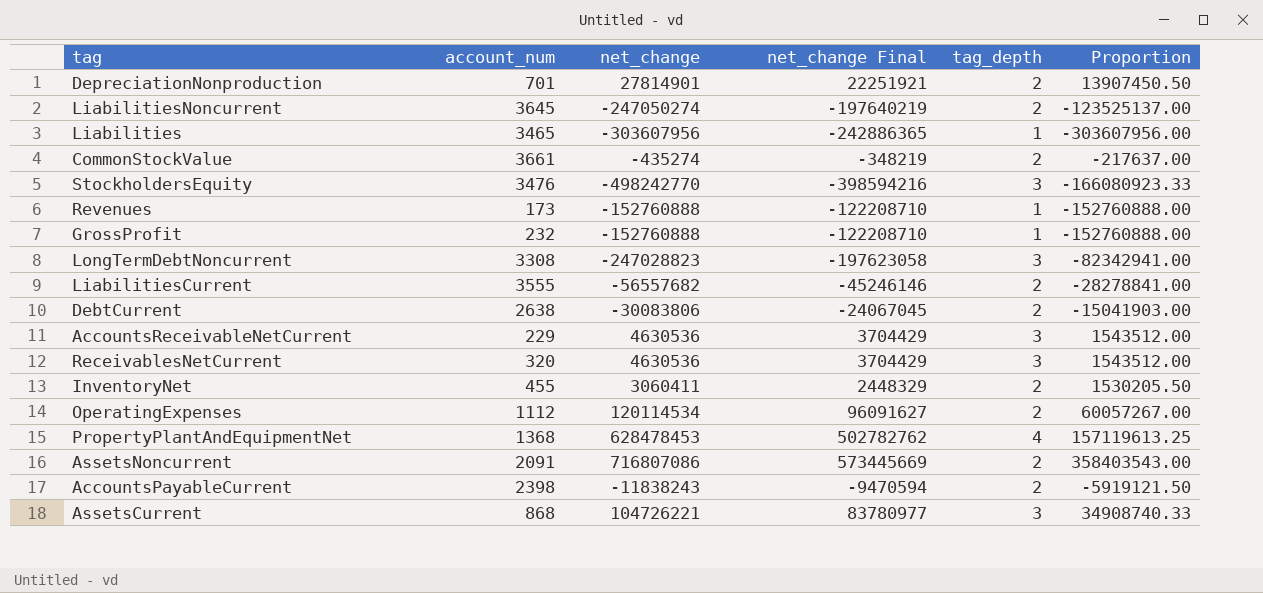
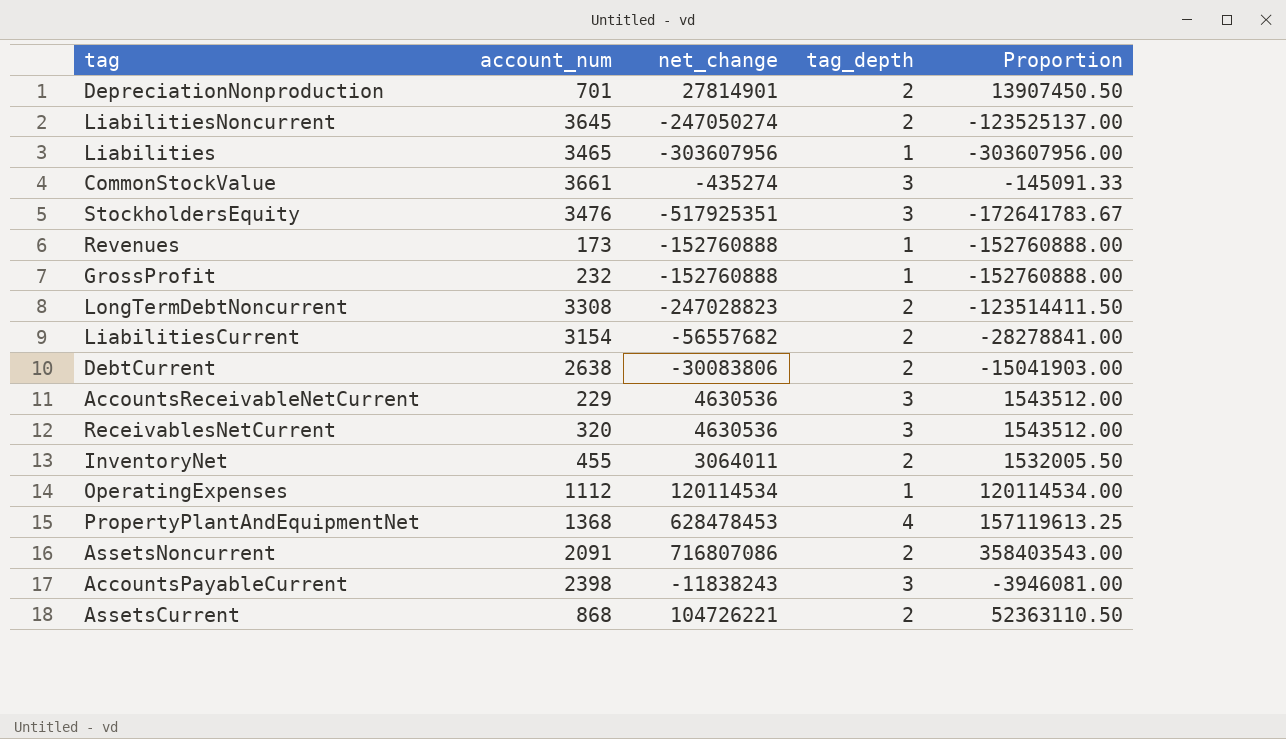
column net_change Final | formula: [net_change] * 0.8 -> none
CommonStockValue | tag_depth: 2 -> 3
CommonStockValue | Proportion: -217637.00 -> -145091.33
StockholdersEquity | net_change: -498242770 -> -517925351
StockholdersEquity | Proportion: -166080923.33 -> -172641783.67
LongTermDebtNoncurrent | tag_depth: 3 -> 2
LongTermDebtNoncurrent | Proportion: -82342941.00 -> -123514411.50
LiabilitiesCurrent | account_num: 3555 -> 3154
InventoryNet | net_change: 3060411 -> 3064011
InventoryNet | Proportion: 1530205.50 -> 1532005.50
OperatingExpenses | tag_depth: 2 -> 1
OperatingExpenses | Proportion: 60057267.00 -> 120114534.00
AccountsPayableCurrent | tag_depth: 2 -> 3
AccountsPayableCurrent | Proportion: -5919121.50 -> -3946081.00
AssetsCurrent | tag_depth: 3 -> 2
AssetsCurrent | Proportion: 34908740.33 -> 52363110.50

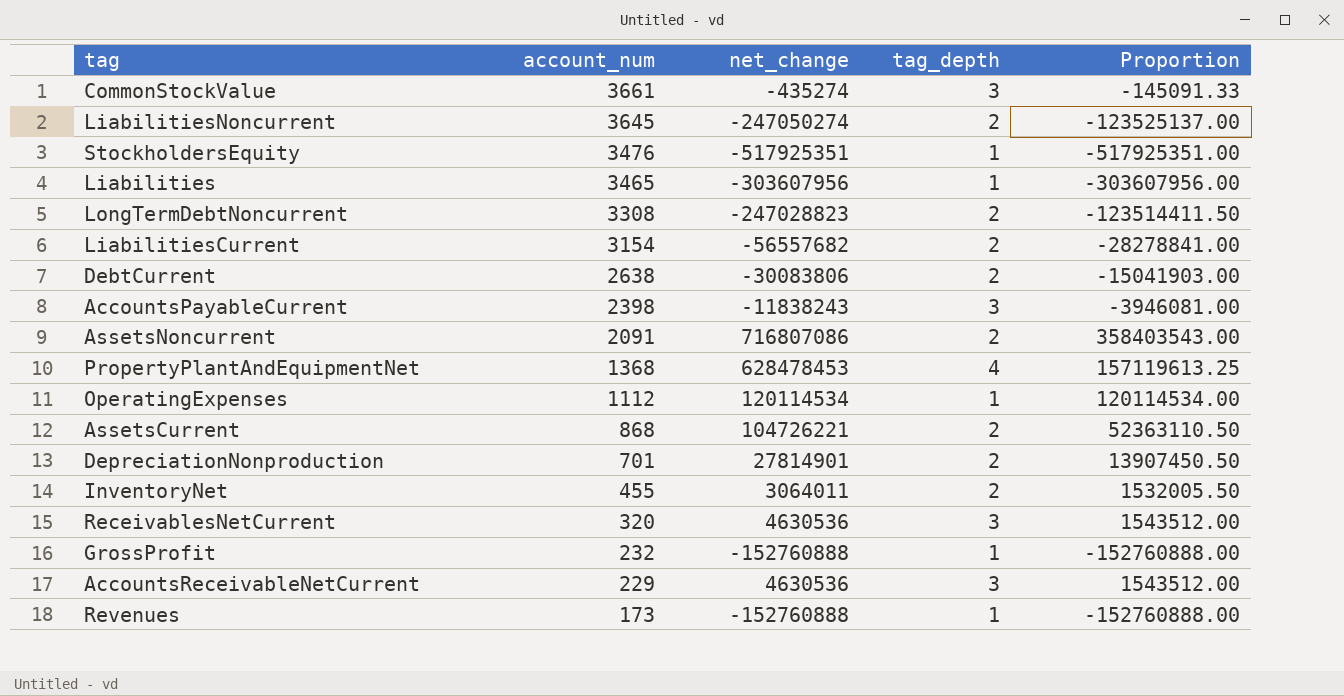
row order: none -> account_num descending
StockholdersEquity | tag_depth: 3 -> 1
StockholdersEquity | Proportion: -172641783.67 -> -517925351.00

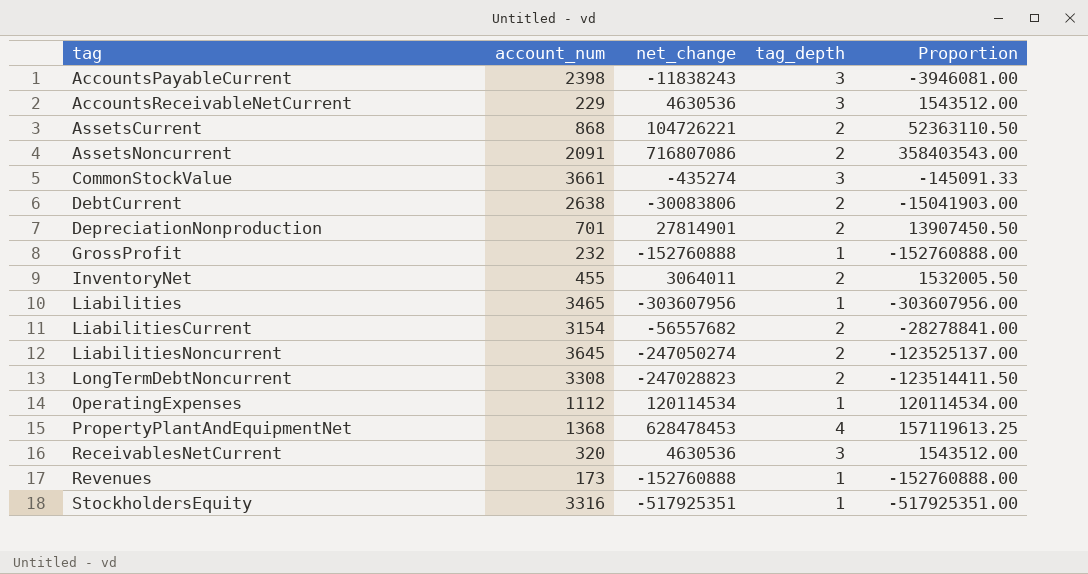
row order: account_num descending -> tag ascending
StockholdersEquity | account_num: 3476 -> 3316

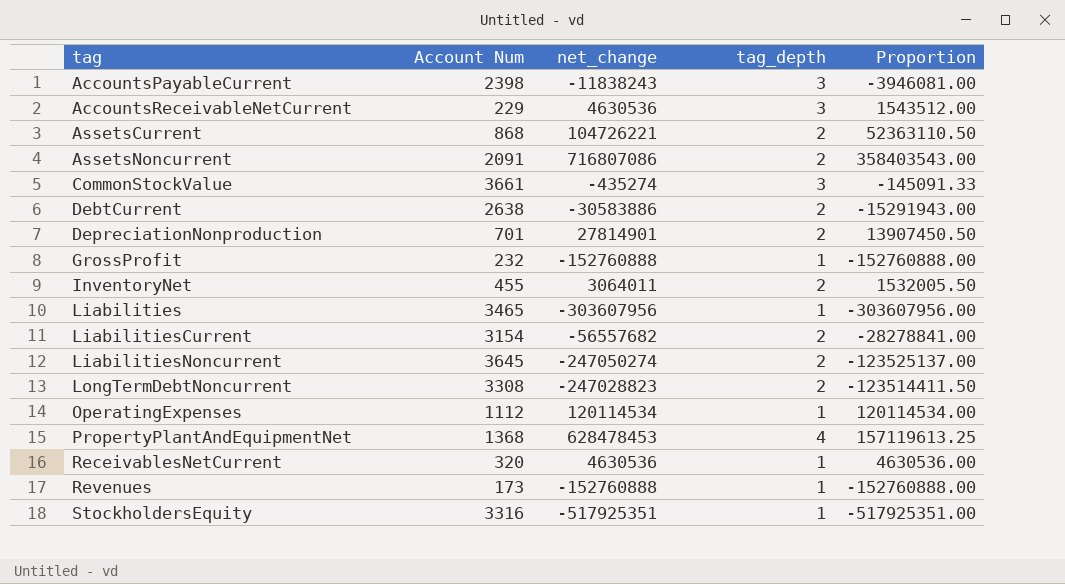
column name: account_num -> Account Num
DebtCurrent | net_change: -30083806 -> -30583886
DebtCurrent | Proportion: -15041903.00 -> -15291943.00
ReceivablesNetCurrent | tag_depth: 3 -> 1
ReceivablesNetCurrent | Proportion: 1543512.00 -> 4630536.00

